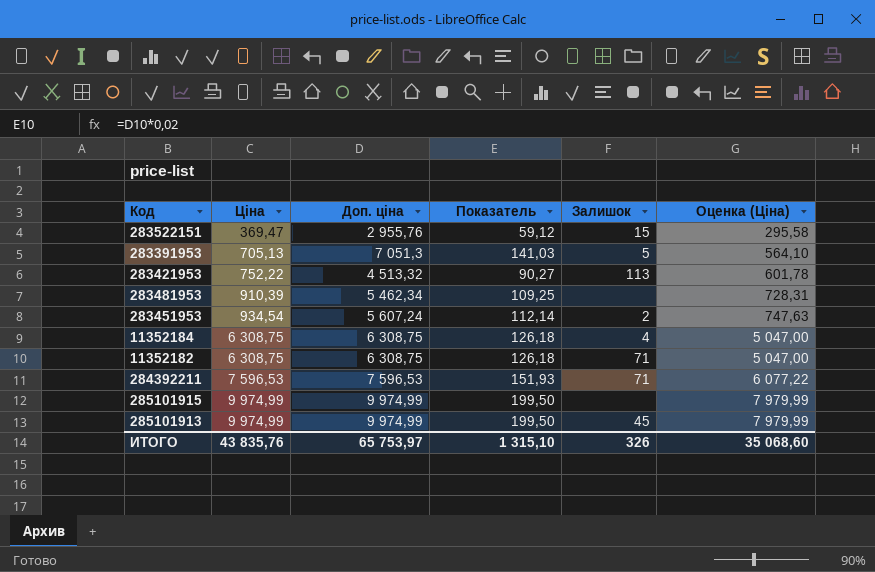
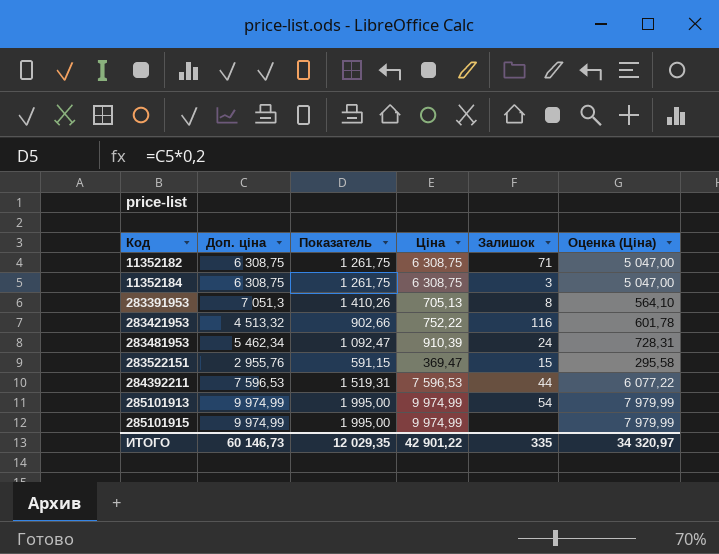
row order: Ціна ascending -> Код ascending
column Показатель | formula: [Доп. ціна] * 0,02 -> [Доп. ціна] * 0,2
column Ціна | position: 2 -> 4
row 283451953: 934,54 | 5 607,24 | 112,14 | 2 | 747,63 -> none
11352184 | Залишок: 4 -> 3
283391953 | Залишок: 5 -> 8
283421953 | Залишок: 113 -> 116
283481953 | Залишок: none -> 24
284392211 | Залишок: 71 -> 44
285101913 | Залишок: 45 -> 54
ИТОГО | Доп. ціна: 65 753,97 -> 60 146,73
ИТОГО | Показатель: 1 315,10 -> 12 029,35
ИТОГО | Ціна: 43 835,76 -> 42 901,22
ИТОГО | Залишок: 326 -> 335
ИТОГО | Оценка (Ціна): 35 068,60 -> 34 320,97

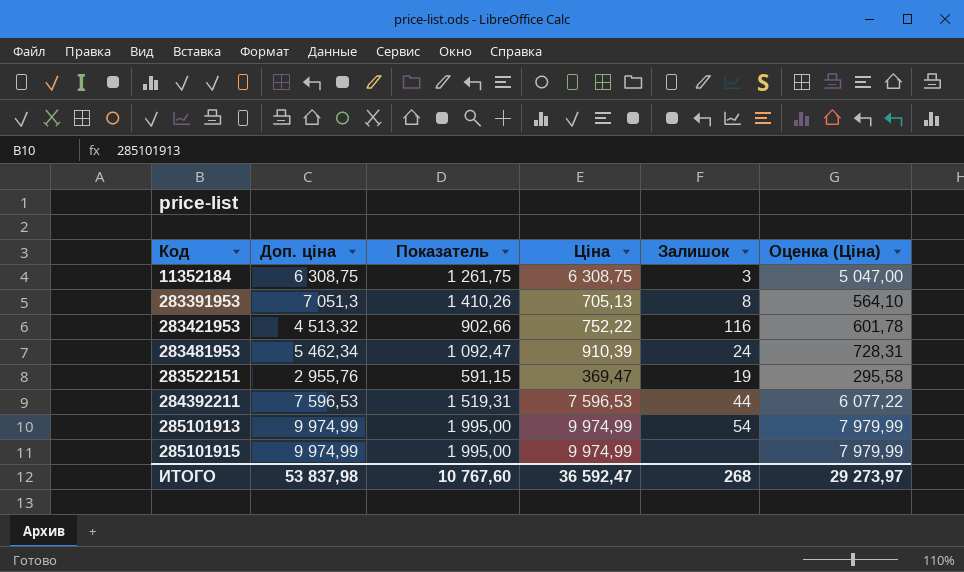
row 11352182: 6 308,75 | 1 261,75 | 6 308,75 | 71 | 5 047,00 -> none
283522151 | Залишок: 15 -> 19
ИТОГО | Доп. ціна: 60 146,73 -> 53 837,98
ИТОГО | Показатель: 12 029,35 -> 10 767,60
ИТОГО | Ціна: 42 901,22 -> 36 592,47
ИТОГО | Залишок: 335 -> 268
ИТОГО | Оценка (Ціна): 34 320,97 -> 29 273,97

